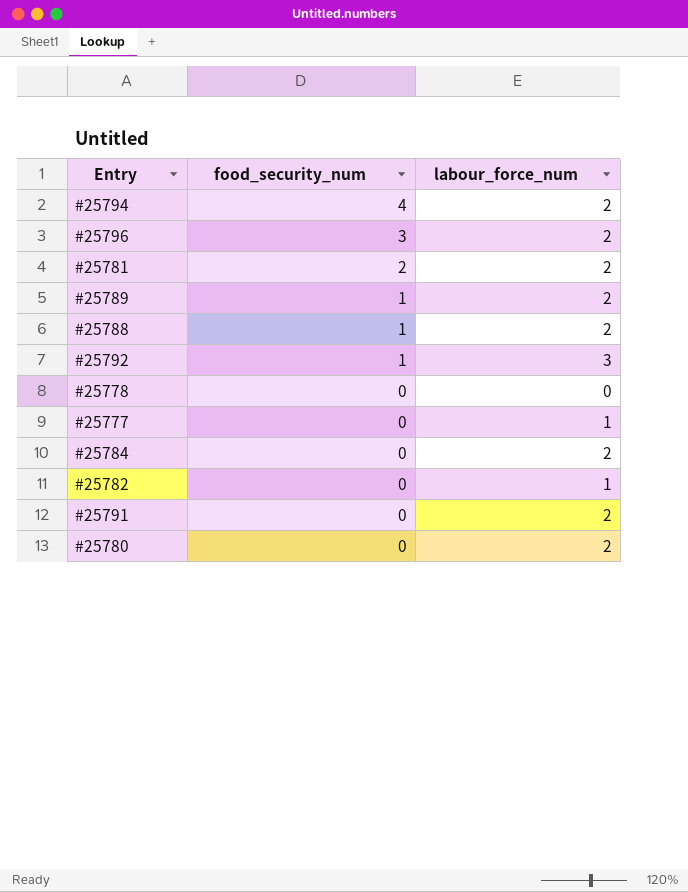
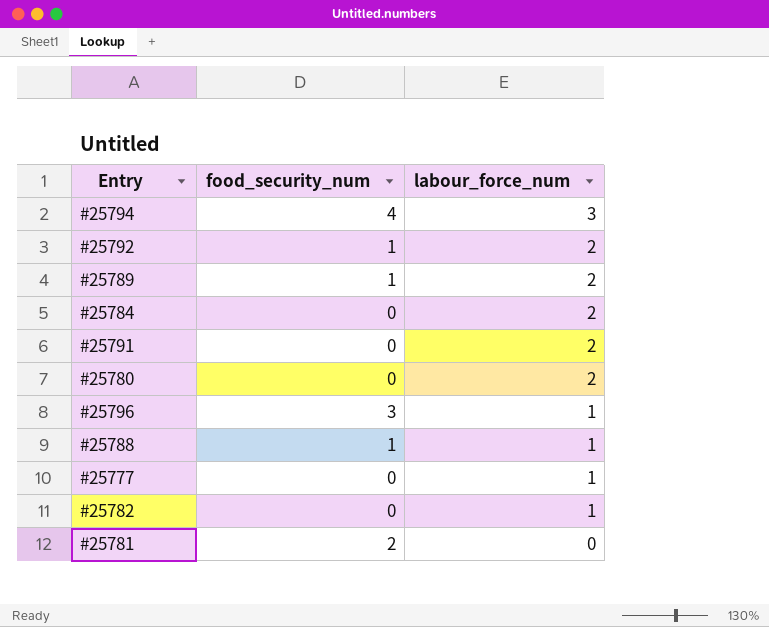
row order: food_security_num descending -> labour_force_num descending
row #25778: 0 | 0 -> none
#25794 | labour_force_num: 2 -> 3
#25792 | labour_force_num: 3 -> 2
#25796 | labour_force_num: 2 -> 1
#25788 | labour_force_num: 2 -> 1
#25781 | labour_force_num: 2 -> 0

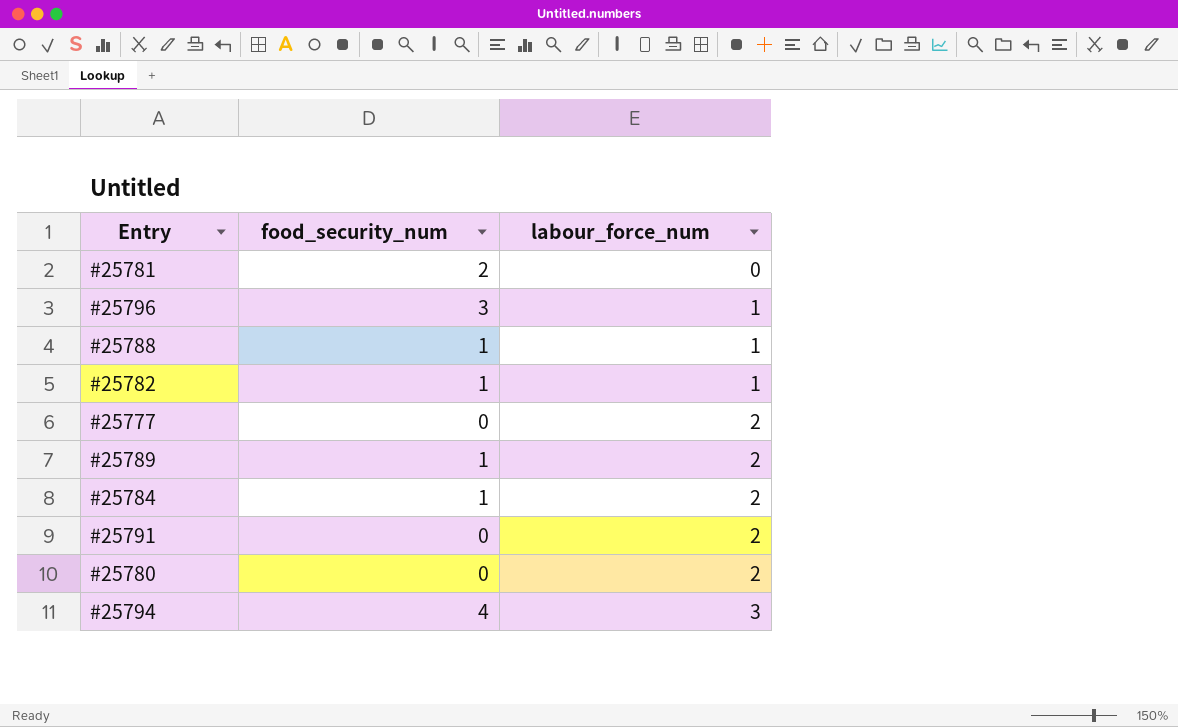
row order: labour_force_num descending -> labour_force_num ascending
row #25792: 1 | 2 -> none
#25782 | food_security_num: 0 -> 1
#25777 | labour_force_num: 1 -> 2
#25784 | food_security_num: 0 -> 1

